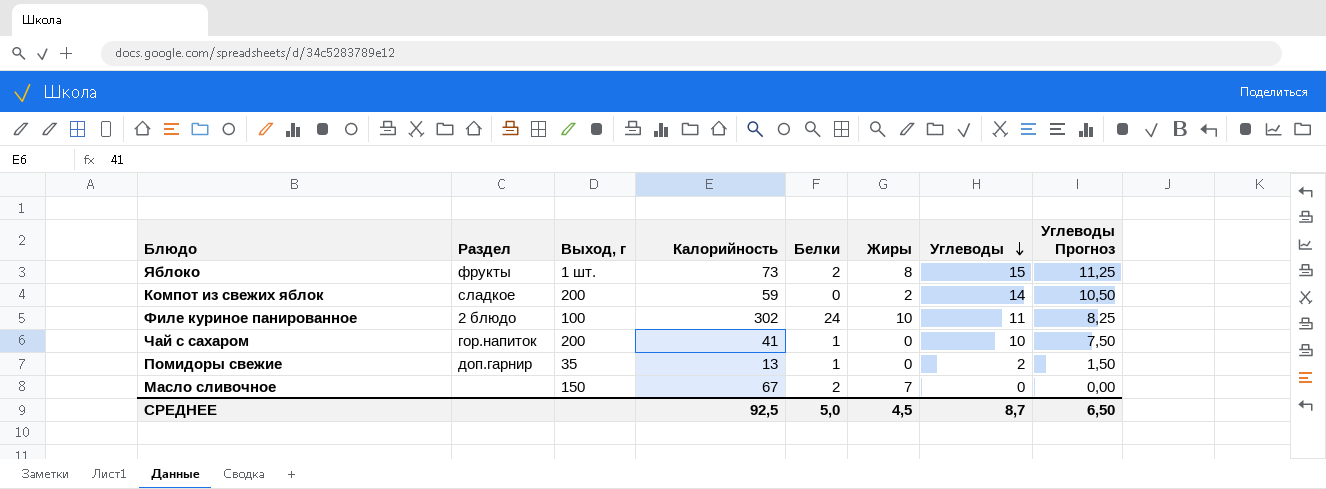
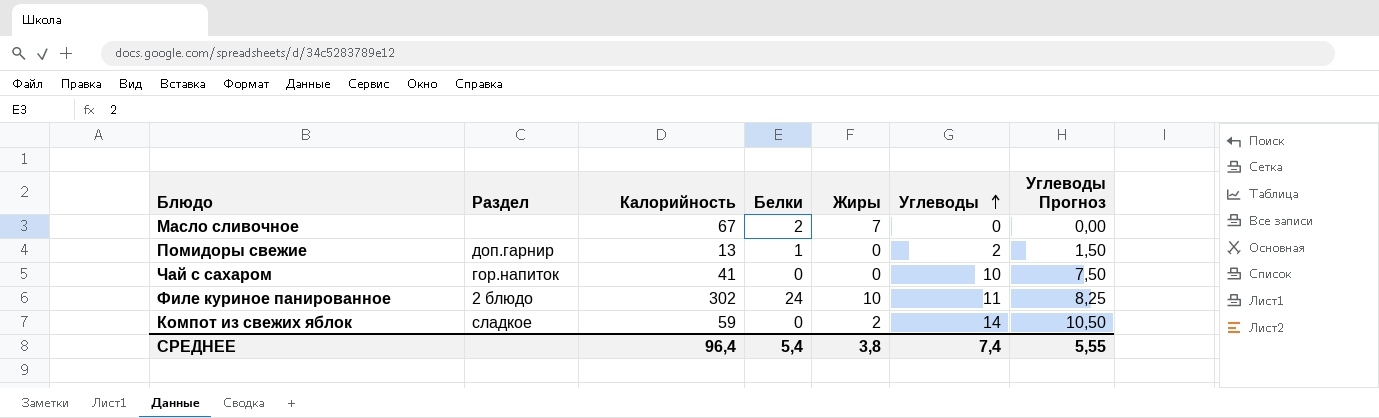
row order: Углеводы descending -> Углеводы ascending
column Выход, г | position: 3 -> none
row Яблоко: фрукты | 1 шт. | 73 | 2 | 8 | 15 | 11,25 -> none
Чай с сахаром | Белки: 1 -> 0
СРЕДНЕЕ | Калорийность: 92,5 -> 96,4
СРЕДНЕЕ | Белки: 5,0 -> 5,4
СРЕДНЕЕ | Жиры: 4,5 -> 3,8
СРЕДНЕЕ | Углеводы: 8,7 -> 7,4
СРЕДНЕЕ | Углеводы Прогноз: 6,50 -> 5,55

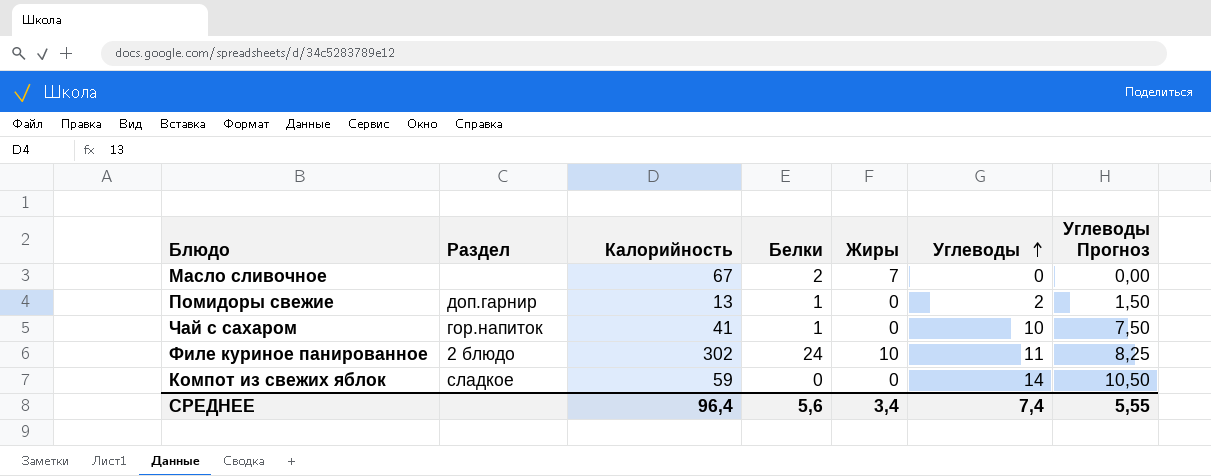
Чай с сахаром | Белки: 0 -> 1
Компот из свежих яблок | Жиры: 2 -> 0
СРЕДНЕЕ | Белки: 5,4 -> 5,6
СРЕДНЕЕ | Жиры: 3,8 -> 3,4

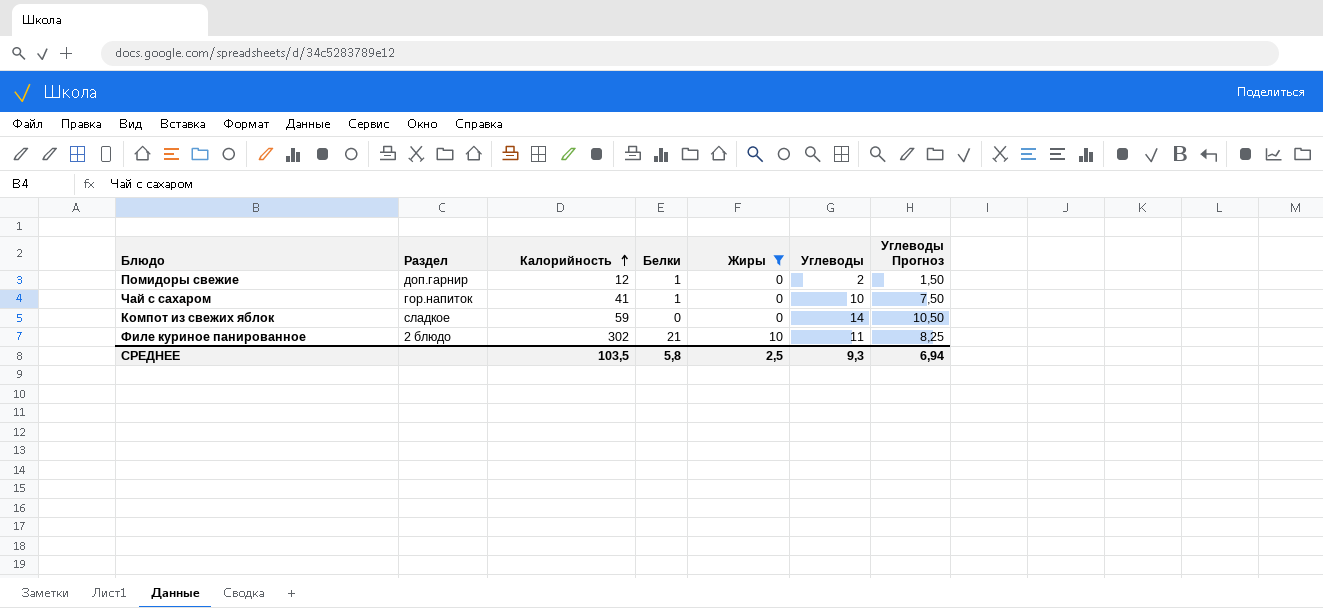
filter: none -> Жиры != 7
row order: Углеводы ascending -> Калорийность ascending
Помидоры свежие | Калорийность: 13 -> 12
Филе куриное панированное | Белки: 24 -> 21
СРЕДНЕЕ | Калорийность: 96,4 -> 103,5
СРЕДНЕЕ | Белки: 5,6 -> 5,8
СРЕДНЕЕ | Жиры: 3,4 -> 2,5
СРЕДНЕЕ | Углеводы: 7,4 -> 9,3
СРЕДНЕЕ | Углеводы Прогноз: 5,55 -> 6,94

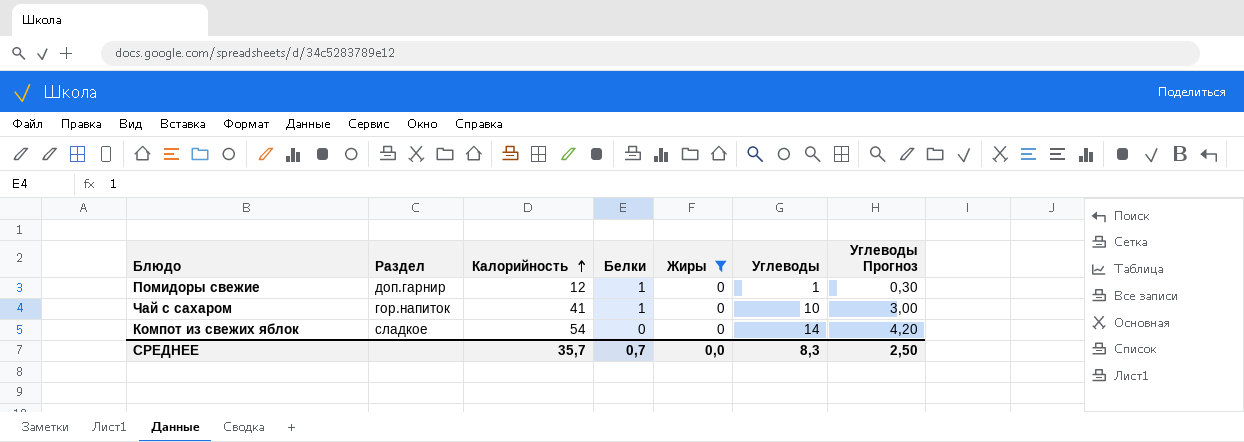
column Углеводы Прогноз | formula: [Углеводы] * 0,75 -> [Углеводы] * 0,3
row Филе куриное панированное: 2 блюдо | 302 | 21 | 10 | 11 | 8,25 -> none
Помидоры свежие | Углеводы: 2 -> 1
Компот из свежих яблок | Калорийность: 59 -> 54
СРЕДНЕЕ | Калорийность: 103,5 -> 35,7
СРЕДНЕЕ | Белки: 5,8 -> 0,7
СРЕДНЕЕ | Жиры: 2,5 -> 0,0
СРЕДНЕЕ | Углеводы: 9,3 -> 8,3
СРЕДНЕЕ | Углеводы Прогноз: 6,94 -> 2,50

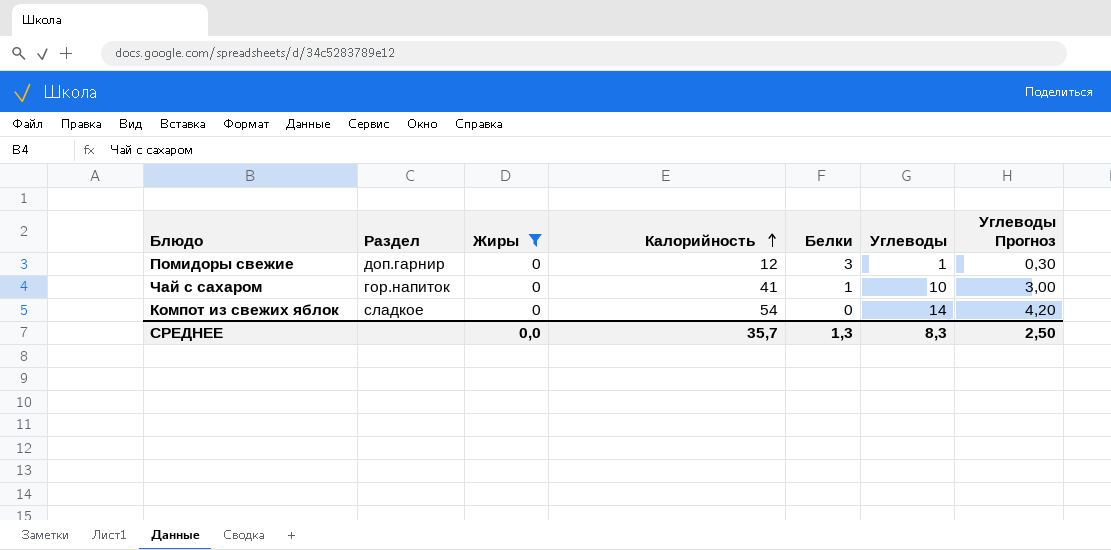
column Жиры | position: 5 -> 3
Помидоры свежие | Белки: 1 -> 3
СРЕДНЕЕ | Белки: 0,7 -> 1,3

